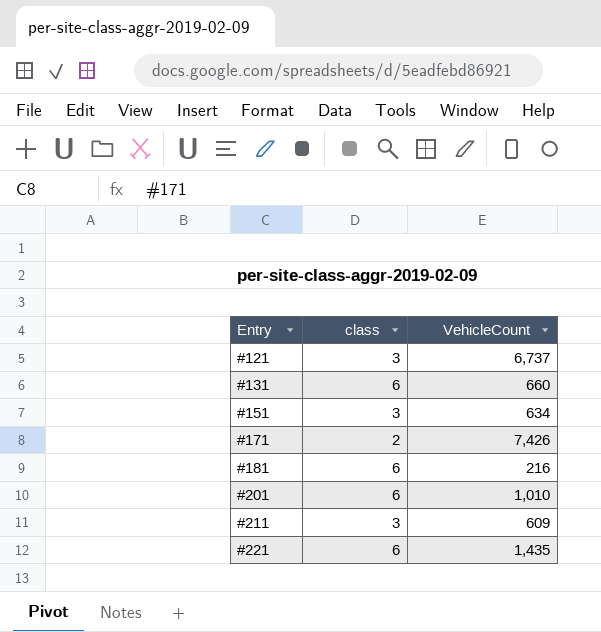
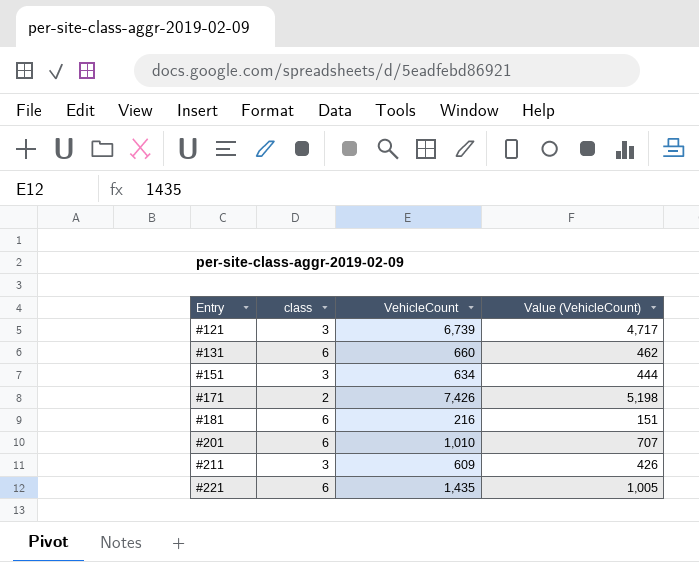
column Value (VehicleCount) | formula: none -> [VehicleCount] * 0.7
#121 | VehicleCount: 6,737 -> 6,739

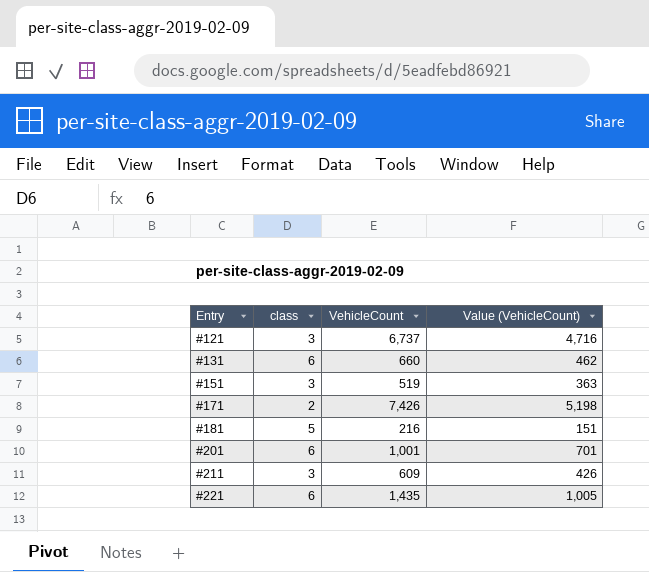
#121 | VehicleCount: 6,739 -> 6,737
#121 | Value (VehicleCount): 4,717 -> 4,716
#151 | VehicleCount: 634 -> 519
#151 | Value (VehicleCount): 444 -> 363
#181 | class: 6 -> 5
#201 | VehicleCount: 1,010 -> 1,001
#201 | Value (VehicleCount): 707 -> 701

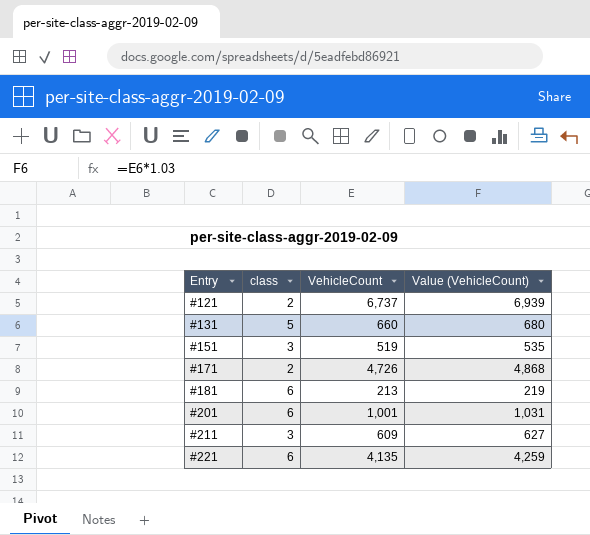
column Value (VehicleCount) | formula: [VehicleCount] * 0.7 -> [VehicleCount] * 1.03
#121 | class: 3 -> 2
#131 | class: 6 -> 5
#171 | VehicleCount: 7,426 -> 4,726
#181 | class: 5 -> 6
#181 | VehicleCount: 216 -> 213
#221 | VehicleCount: 1,435 -> 4,135

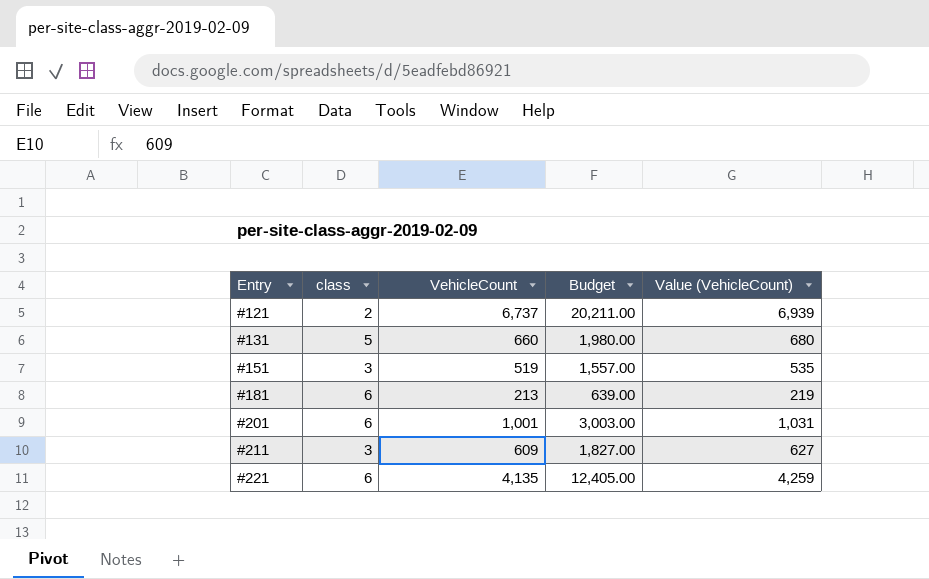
column Budget | formula: none -> [VehicleCount] * 3
row #171: 2 | 4,726 | 4,868 -> none

